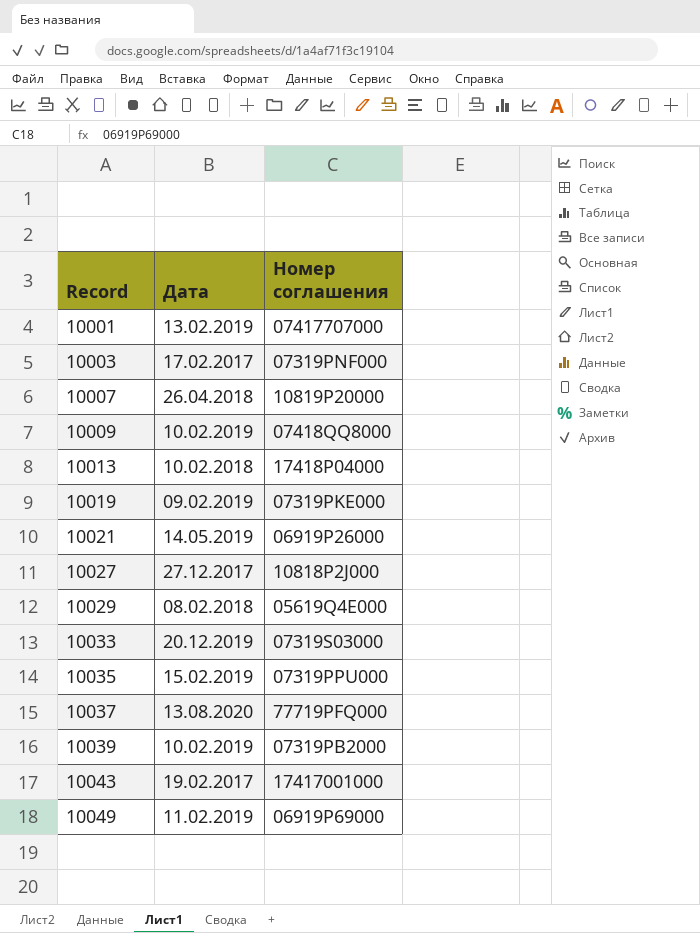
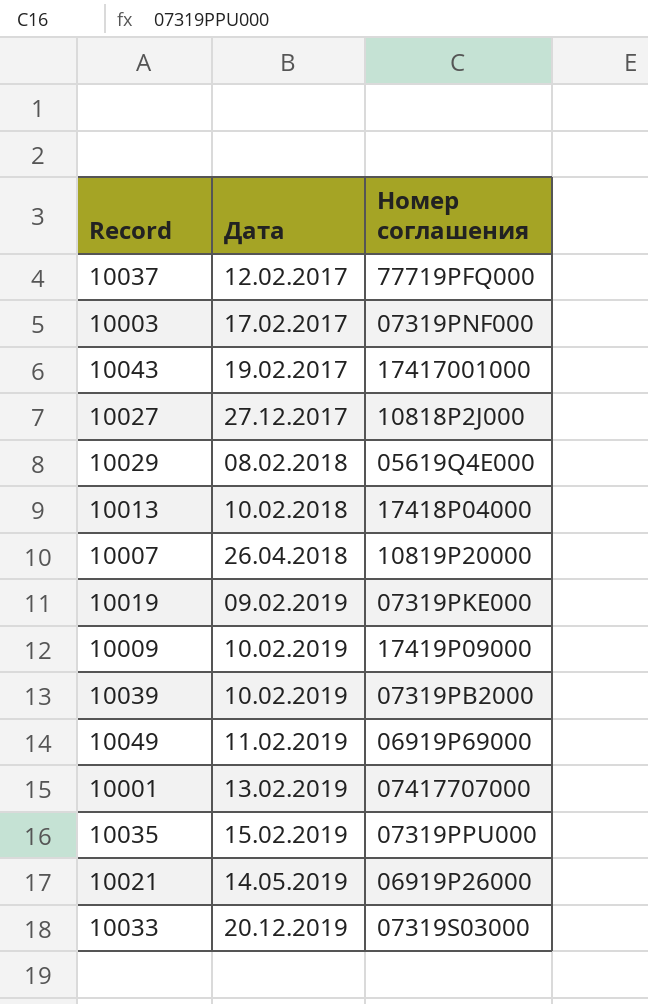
row order: Record ascending -> Дата ascending
10037 | Дата: 13.08.2020 -> 12.02.2017
10009 | Номер соглашения: 07418QQ8000 -> 17419P09000

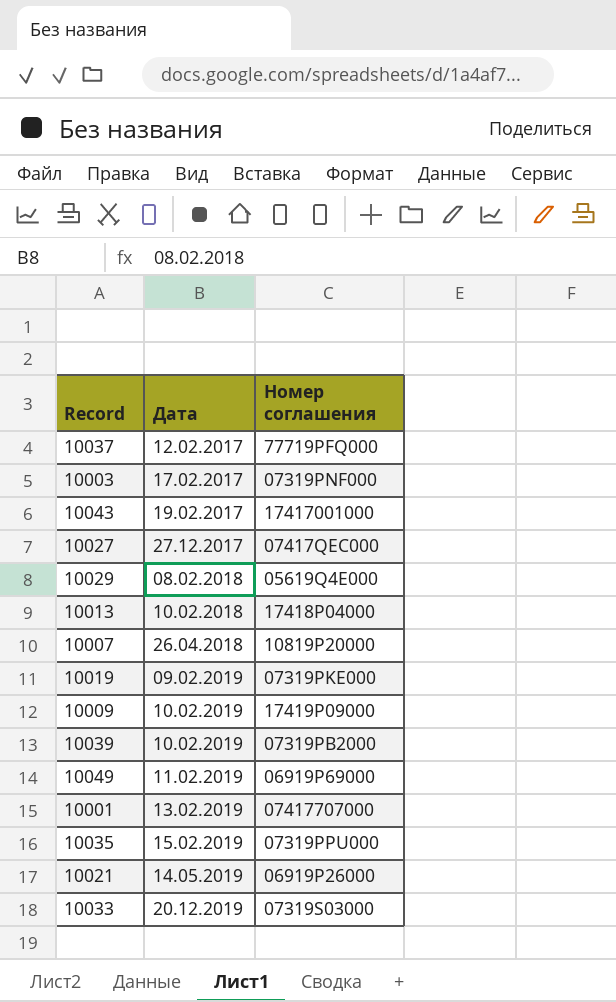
10027 | Номер соглашения: 10818P2J000 -> 07417QEC000

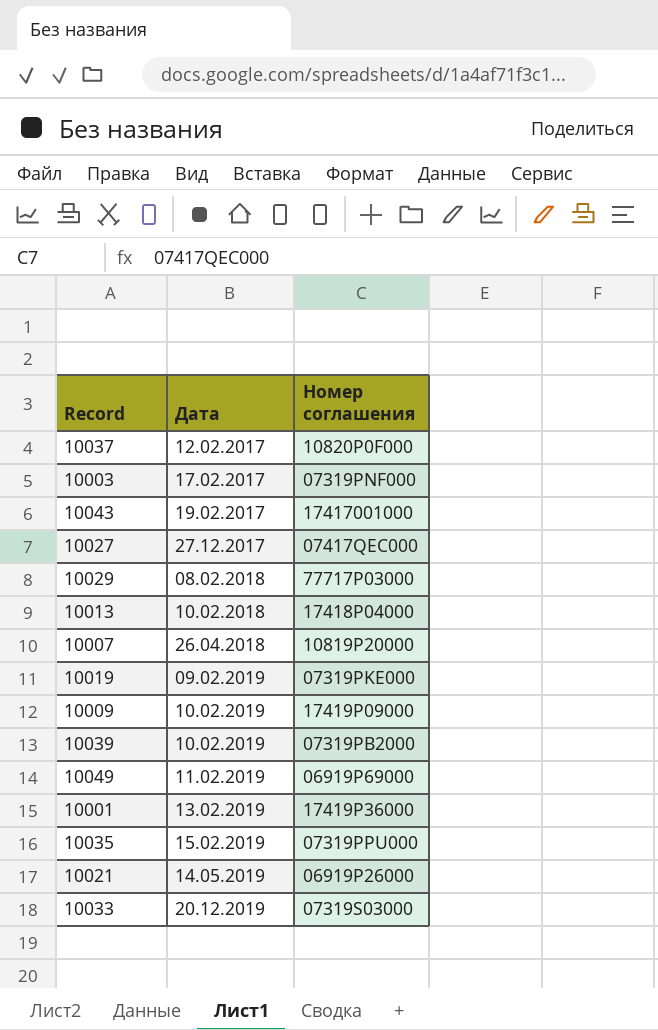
10037 | Номер соглашения: 77719PFQ000 -> 10820P0F000
10029 | Номер соглашения: 05619Q4E000 -> 77717P03000
10001 | Номер соглашения: 07417707000 -> 17419P36000

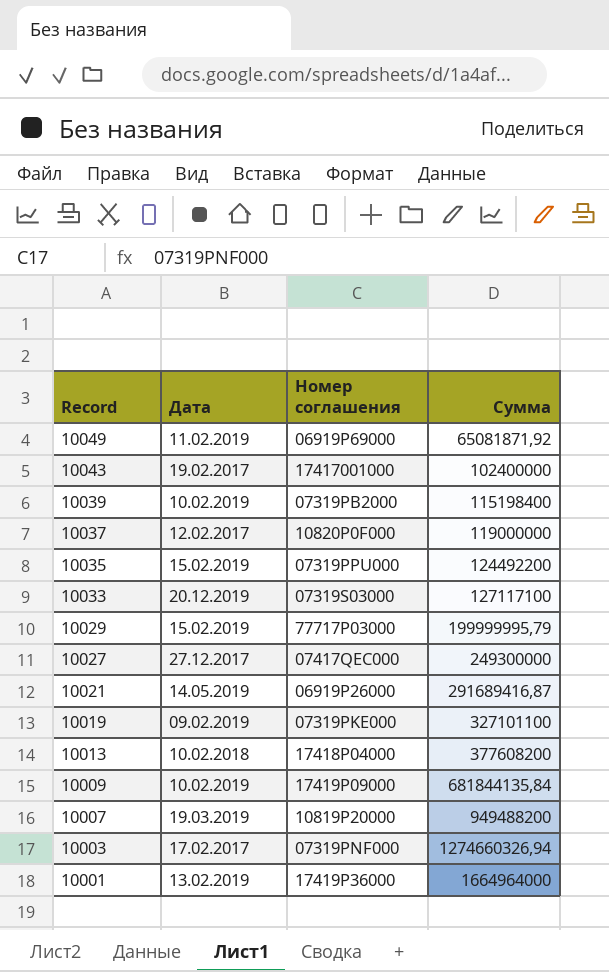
row order: Дата ascending -> Record descending
column Сумма | position: none -> 4
10029 | Дата: 08.02.2018 -> 15.02.2019
10007 | Дата: 26.04.2018 -> 19.03.2019

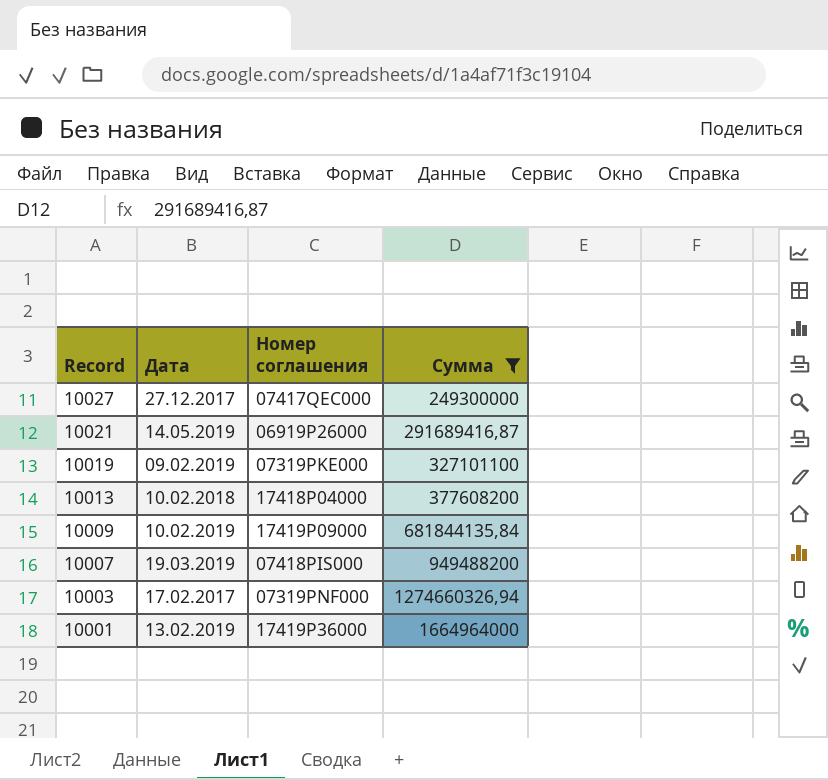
filter: none -> Сумма >= 249300000
10007 | Номер соглашения: 10819P20000 -> 07418PIS000

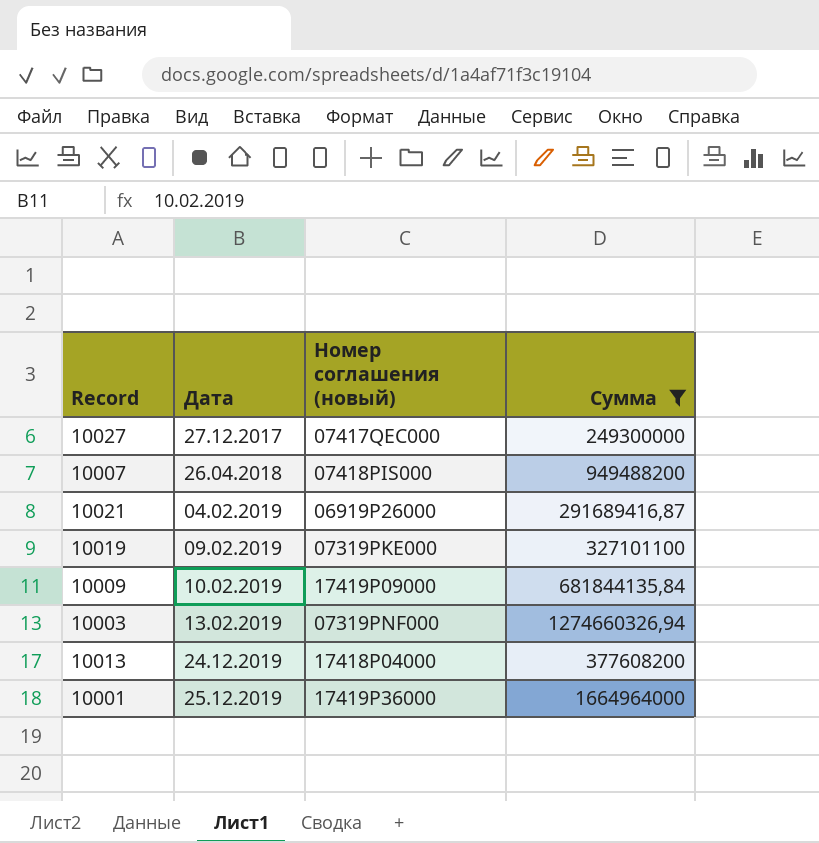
row order: Record descending -> Дата ascending
column name: Номер соглашения -> Номер соглашения (новый)
10007 | Дата: 19.03.2019 -> 26.04.2018
10021 | Дата: 14.05.2019 -> 04.02.2019
10003 | Дата: 17.02.2017 -> 13.02.2019
10013 | Дата: 10.02.2018 -> 24.12.2019
10001 | Дата: 13.02.2019 -> 25.12.2019

